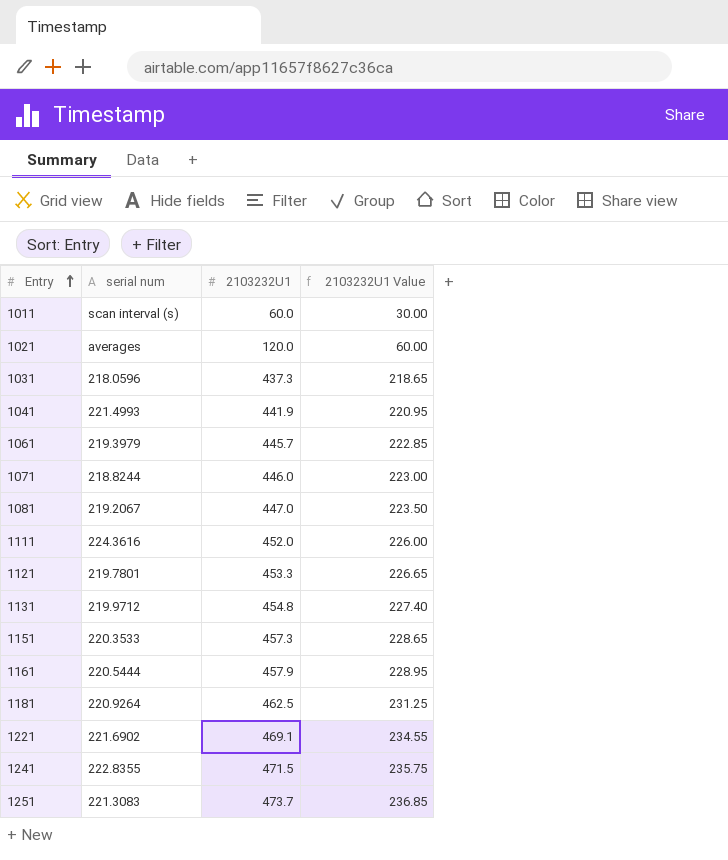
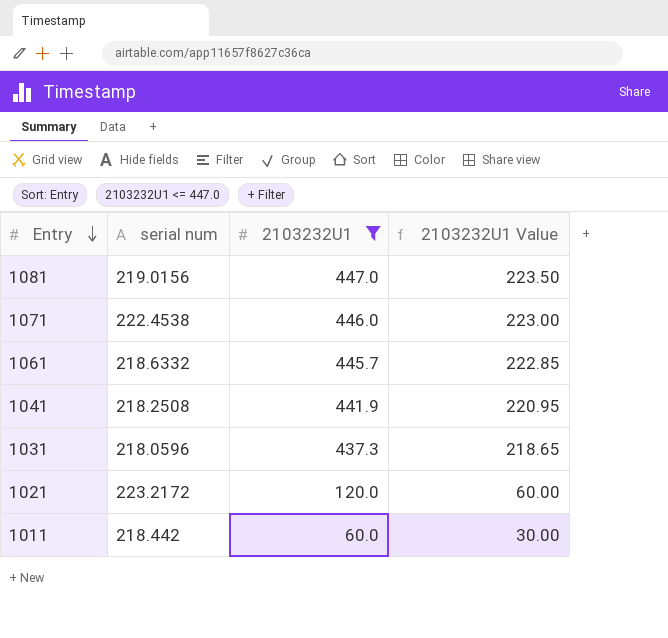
filter: none -> 2103232U1 <= 447.0
row order: Entry ascending -> Entry descending
1081 | serial num: 219.2067 -> 219.0156
1071 | serial num: 218.8244 -> 222.4538
1061 | serial num: 219.3979 -> 218.6332
1041 | serial num: 221.4993 -> 218.2508
1021 | serial num: averages -> 223.2172
1011 | serial num: scan interval (s) -> 218.442

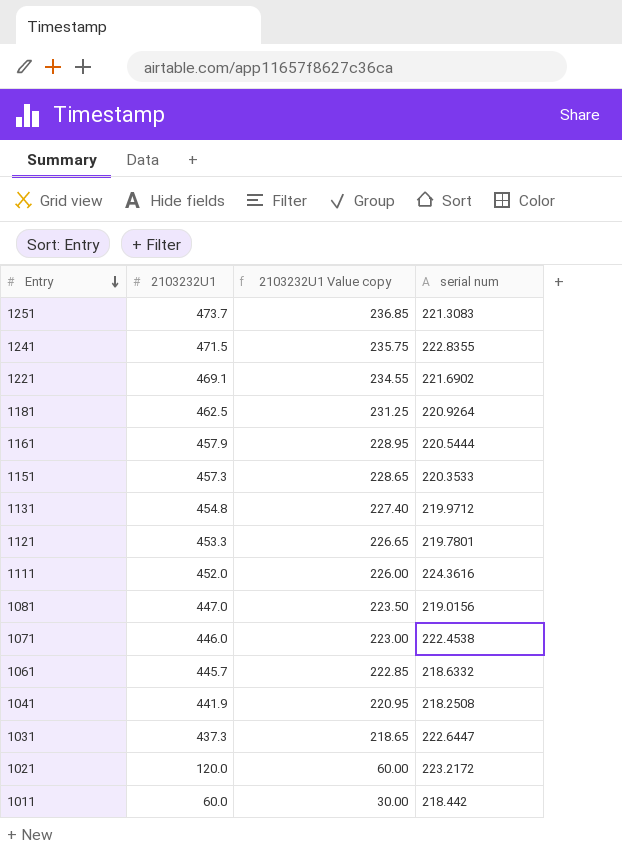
filter: 2103232U1 <= 447.0 -> none
column name: 2103232U1 Value -> 2103232U1 Value copy
column serial num | position: 2 -> 4
1031 | serial num: 218.0596 -> 222.6447

